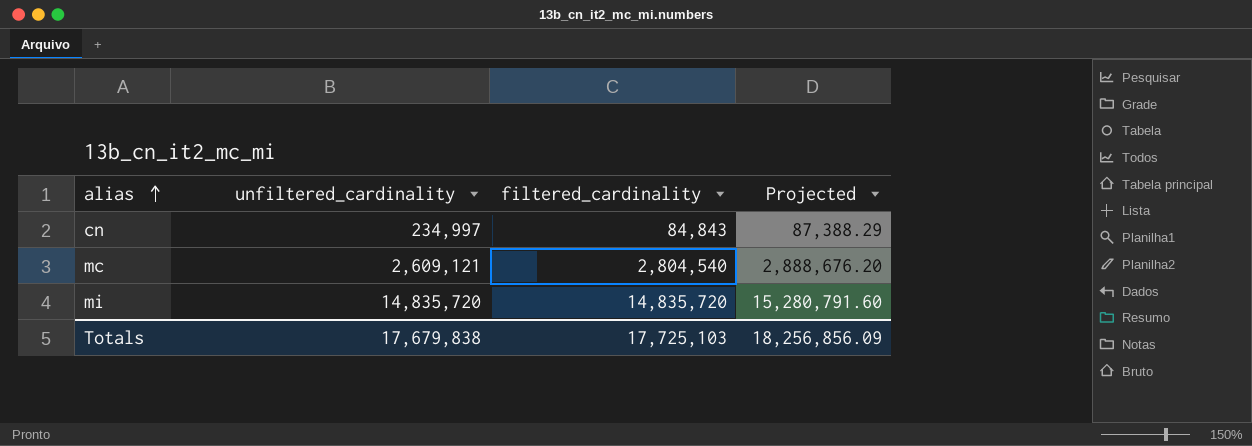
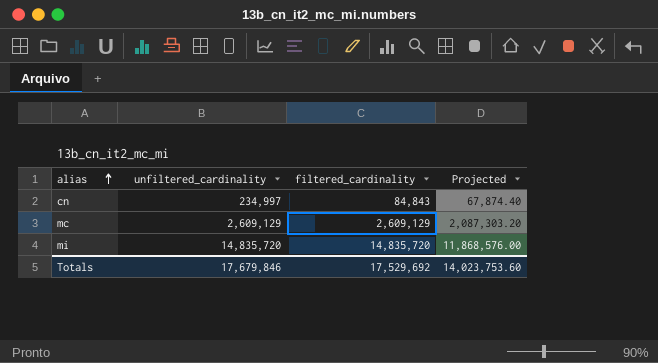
column Projected | formula: [filtered_cardinality] * 1.03 -> [filtered_cardinality] * 0.8
mc | unfiltered_cardinality: 2,609,121 -> 2,609,129
mc | filtered_cardinality: 2,804,540 -> 2,609,129
Totals | unfiltered_cardinality: 17,679,838 -> 17,679,846
Totals | filtered_cardinality: 17,725,103 -> 17,529,692
Totals | Projected: 18,256,856.09 -> 14,023,753.60

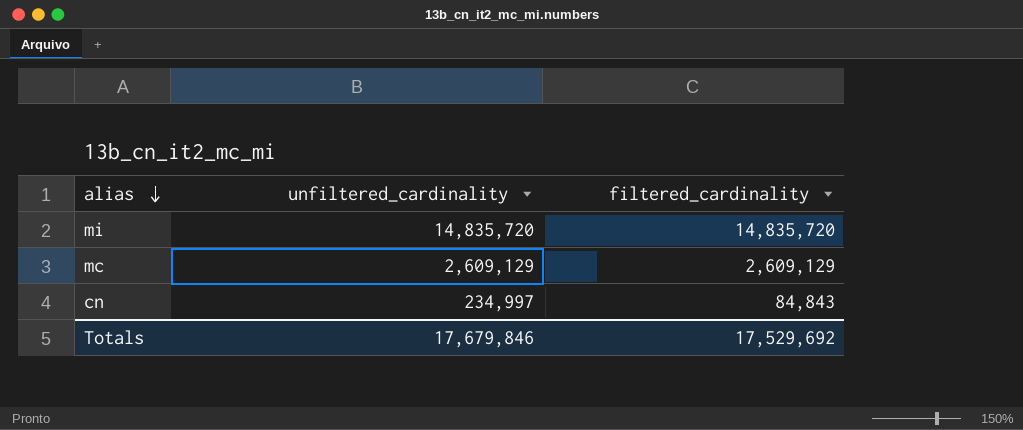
row order: alias ascending -> alias descending
column Projected | formula: [filtered_cardinality] * 0.8 -> none

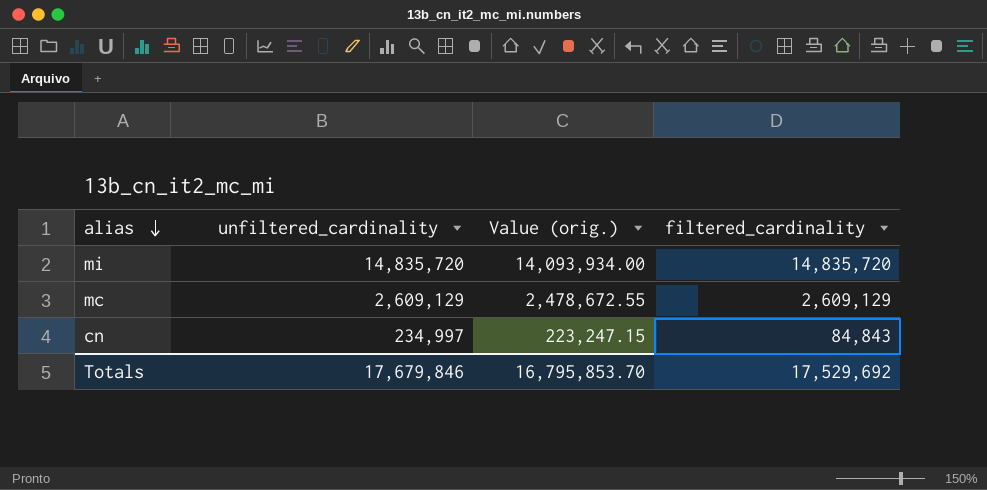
column Value (orig.) | formula: none -> [unfiltered_cardinality] * 0.95

